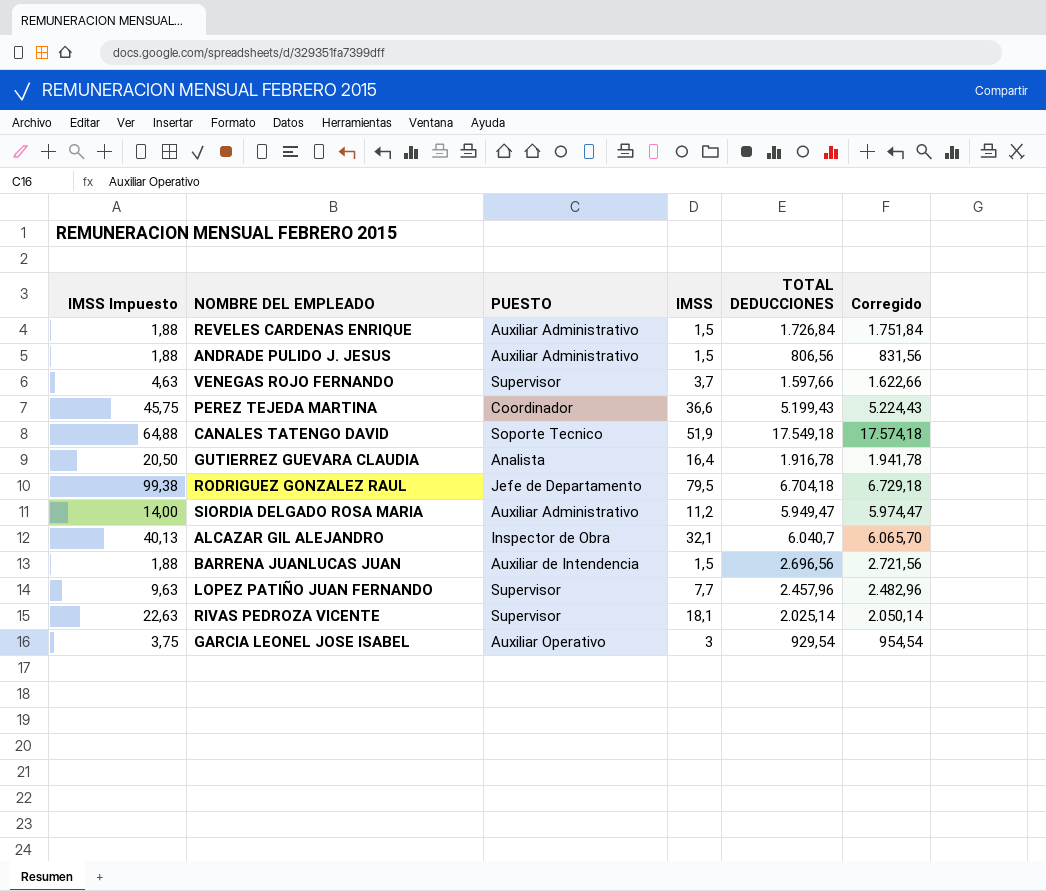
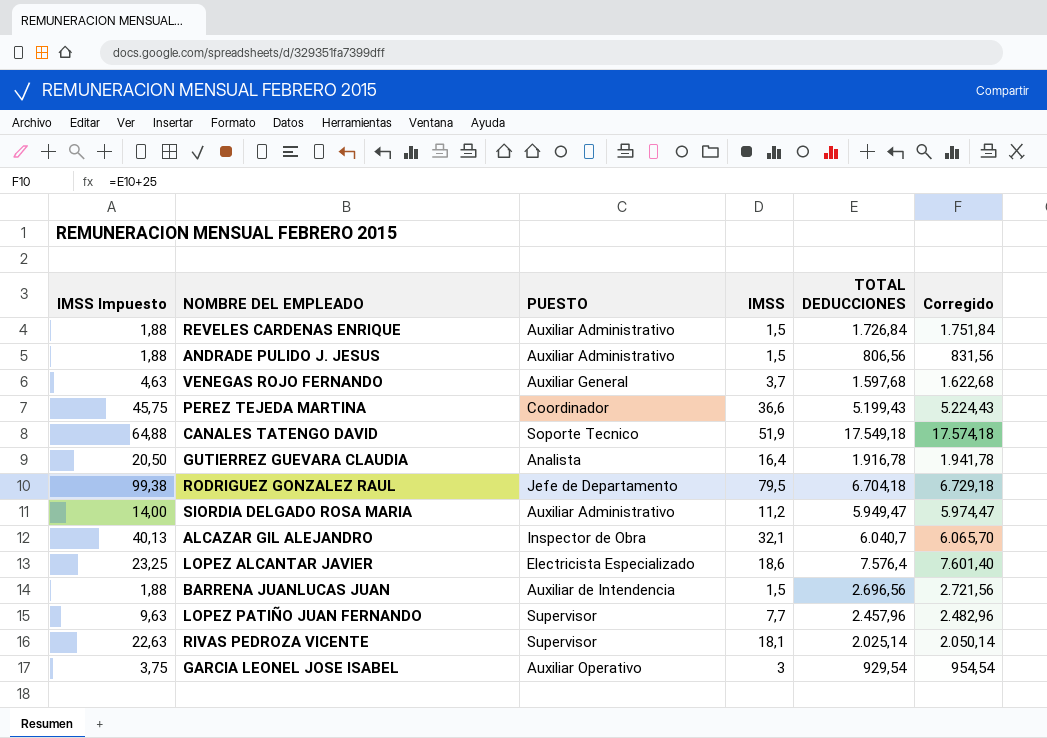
VENEGAS ROJO FERNANDO | PUESTO: Supervisor -> Auxiliar General
VENEGAS ROJO FERNANDO | TOTAL DEDUCCIONES: 1.597,66 -> 1.597,68
VENEGAS ROJO FERNANDO | Corregido: 1.622,66 -> 1.622,68
row LOPEZ ALCANTAR JAVIER: none -> 23,25 | Electricista Especializado | 18,6 | 7.576,4 | 7.601,40

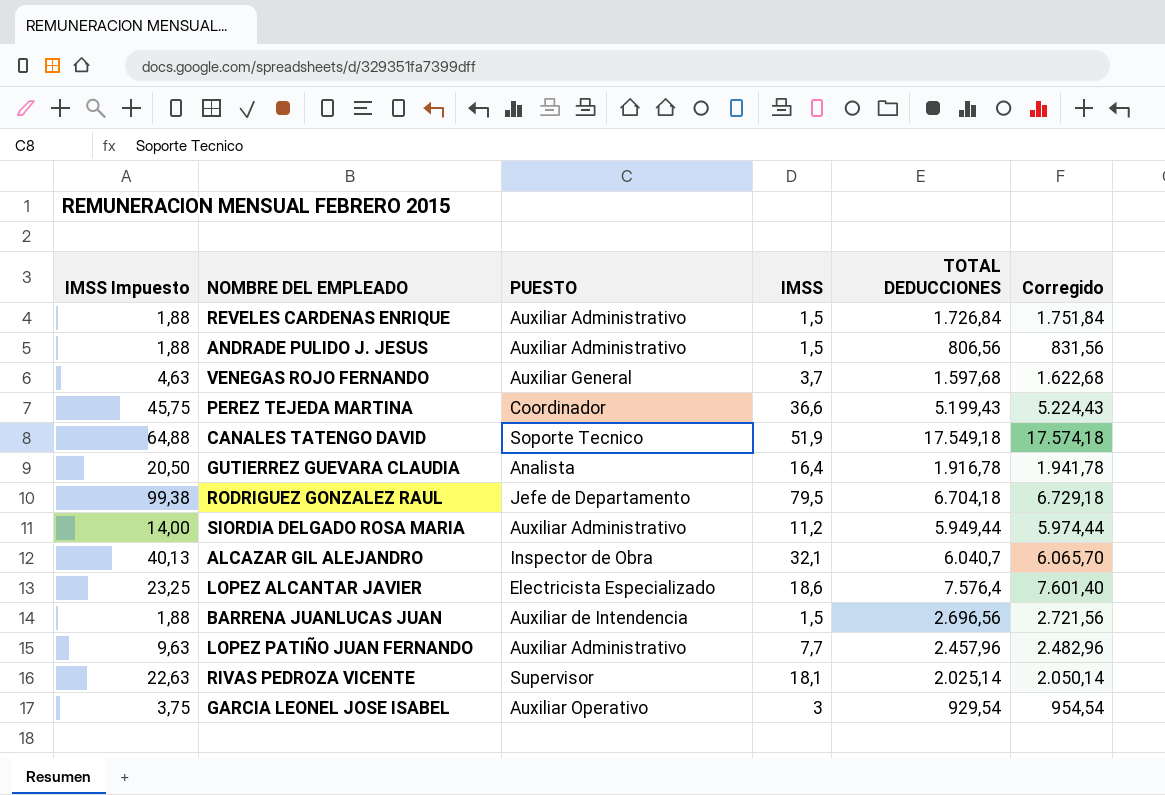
SIORDIA DELGADO ROSA MARIA | TOTAL DEDUCCIONES: 5.949,47 -> 5.949,44
SIORDIA DELGADO ROSA MARIA | Corregido: 5.974,47 -> 5.974,44
LOPEZ PATIÑO JUAN FERNANDO | PUESTO: Supervisor -> Auxiliar Administrativo

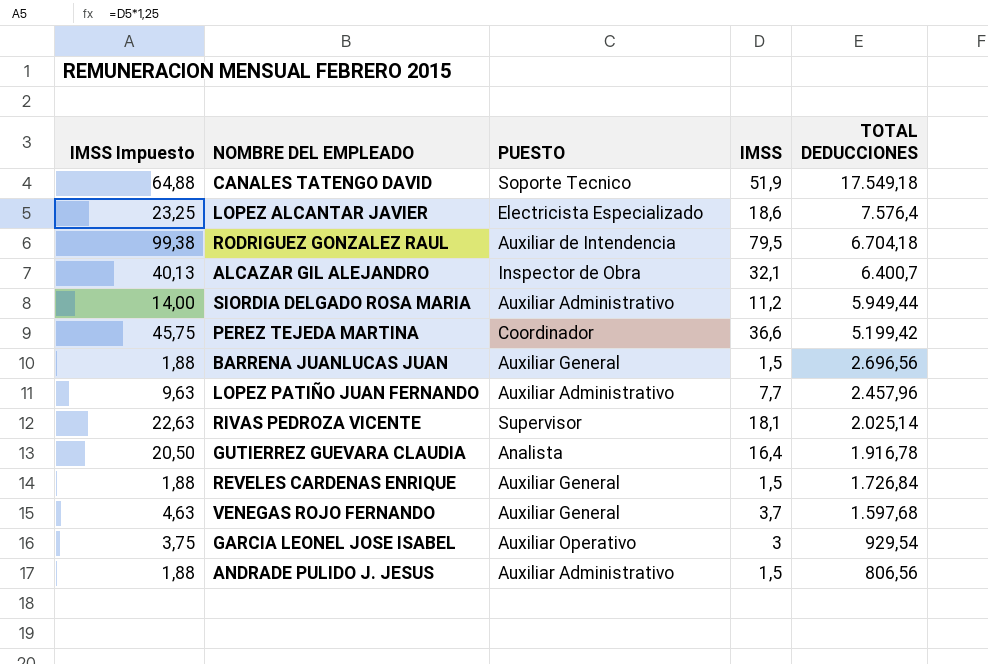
row order: none -> TOTAL DEDUCCIONES descending
column Corregido | formula: [TOTAL DEDUCCIONES] + 25 -> none
RODRIGUEZ GONZALEZ RAUL | PUESTO: Jefe de Departamento -> Auxiliar de Intendencia
ALCAZAR GIL ALEJANDRO | TOTAL DEDUCCIONES: 6.040,7 -> 6.400,7
PEREZ TEJEDA MARTINA | TOTAL DEDUCCIONES: 5.199,43 -> 5.199,42
BARRENA JUANLUCAS JUAN | PUESTO: Auxiliar de Intendencia -> Auxiliar General
REVELES CARDENAS ENRIQUE | PUESTO: Auxiliar Administrativo -> Auxiliar General

